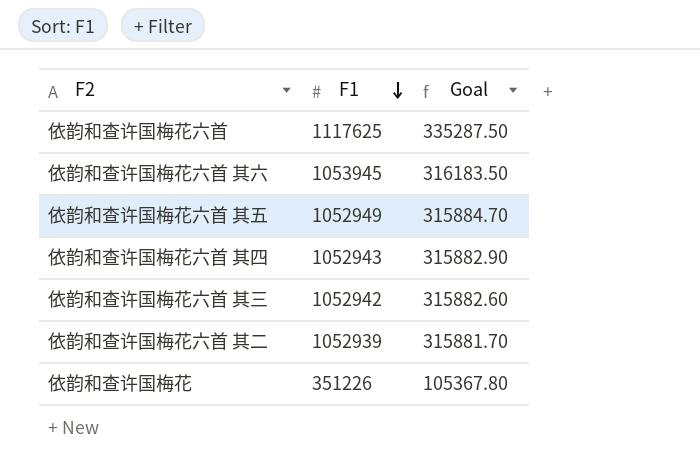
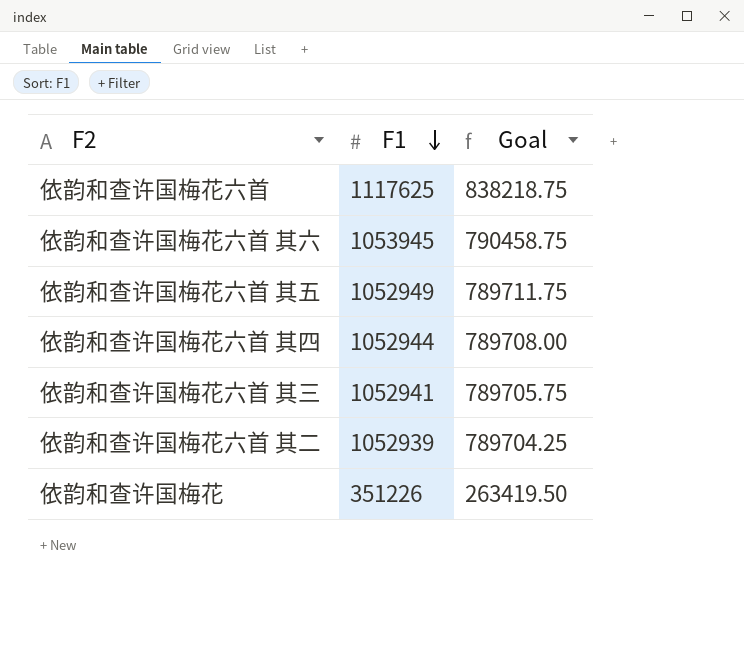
column Goal | formula: [F1] * 0.3 -> [F1] * 0.75
依韵和查许国梅花六首 其四 | F1: 1052943 -> 1052944
依韵和查许国梅花六首 其三 | F1: 1052942 -> 1052941

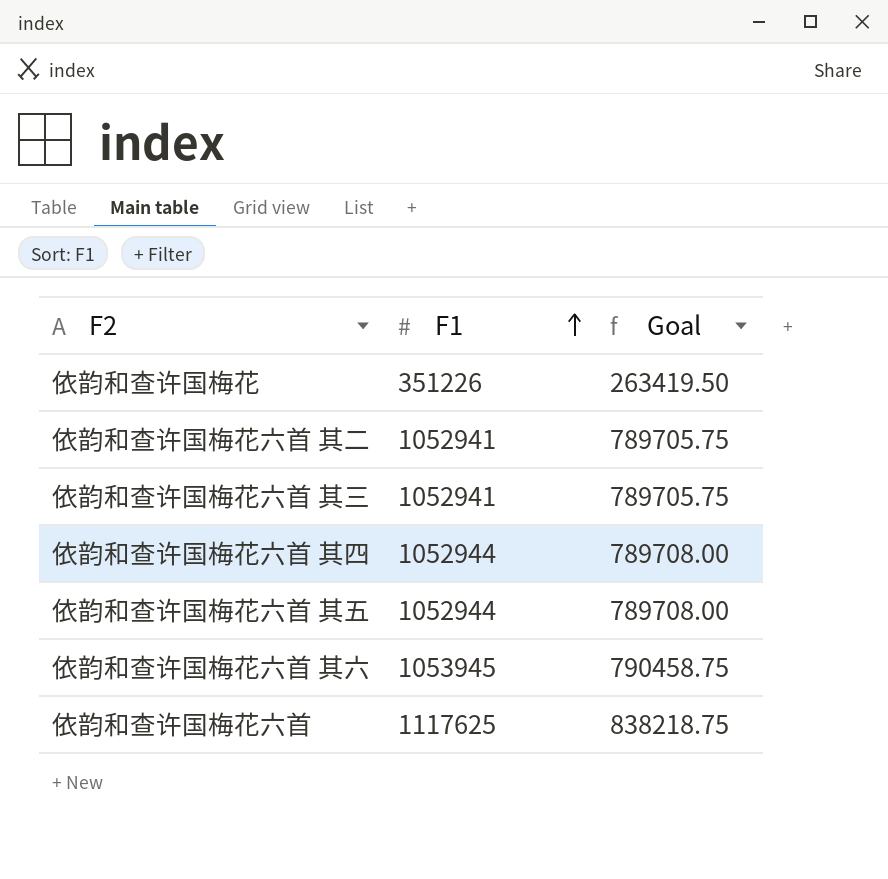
row order: F1 descending -> F1 ascending
依韵和查许国梅花六首 其二 | F1: 1052939 -> 1052941
依韵和查许国梅花六首 其二 | Goal: 789704.25 -> 789705.75
依韵和查许国梅花六首 其五 | F1: 1052949 -> 1052944
依韵和查许国梅花六首 其五 | Goal: 789711.75 -> 789708.00

